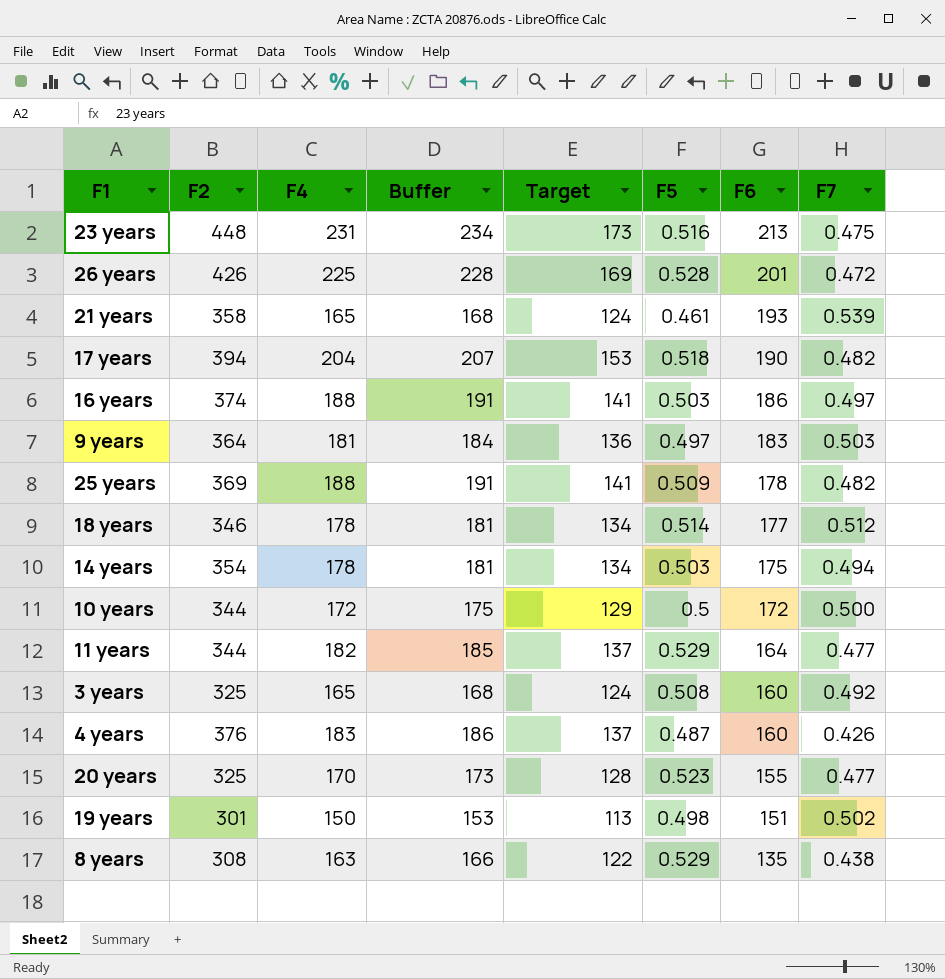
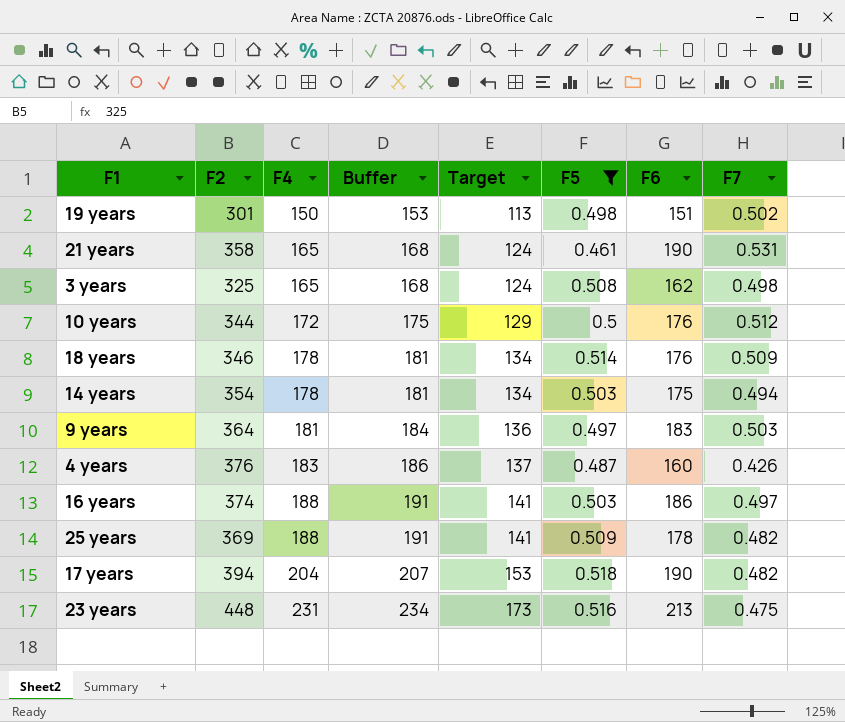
filter: none -> F5 <= 0.518
row order: F6 descending -> F4 ascending
21 years | F6: 193 -> 190
21 years | F7: 0.539 -> 0.531
3 years | F6: 160 -> 162
3 years | F7: 0.492 -> 0.498
10 years | F6: 172 -> 176
10 years | F7: 0.500 -> 0.512
18 years | F6: 177 -> 176
18 years | F7: 0.512 -> 0.509

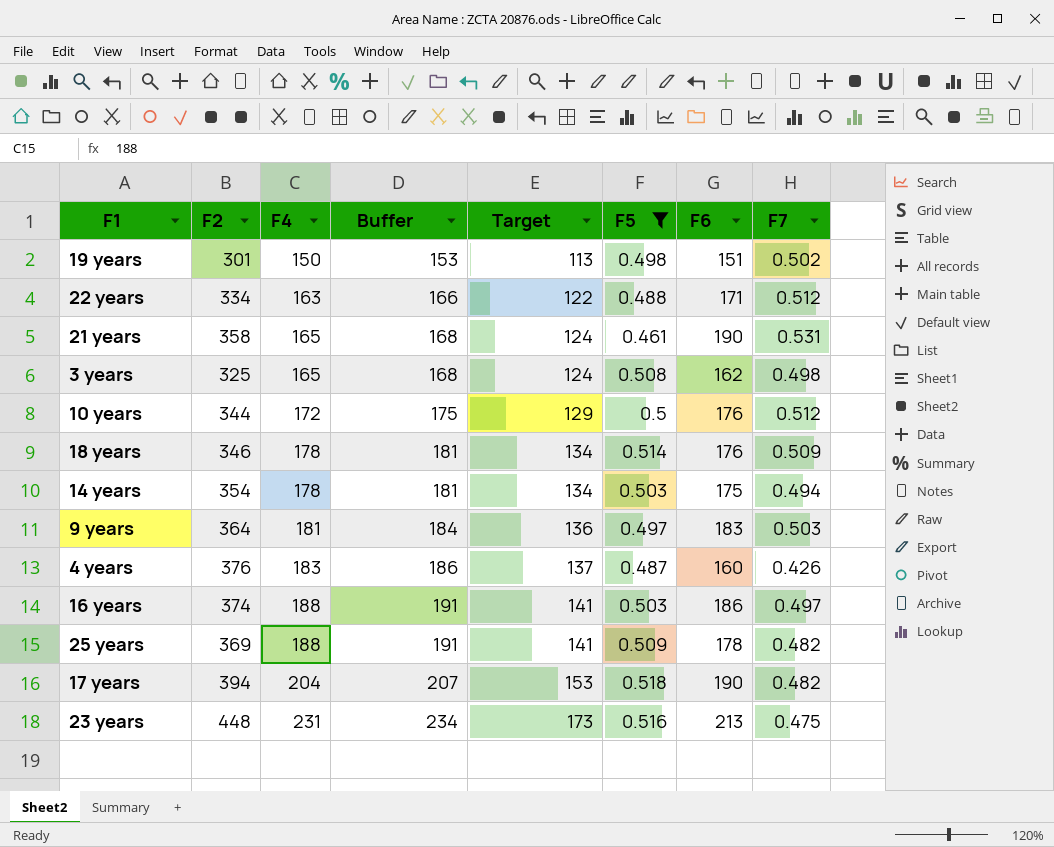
row 22 years: none -> 334 | 163 | 166 | 122 | 0.488 | 171 | 0.512

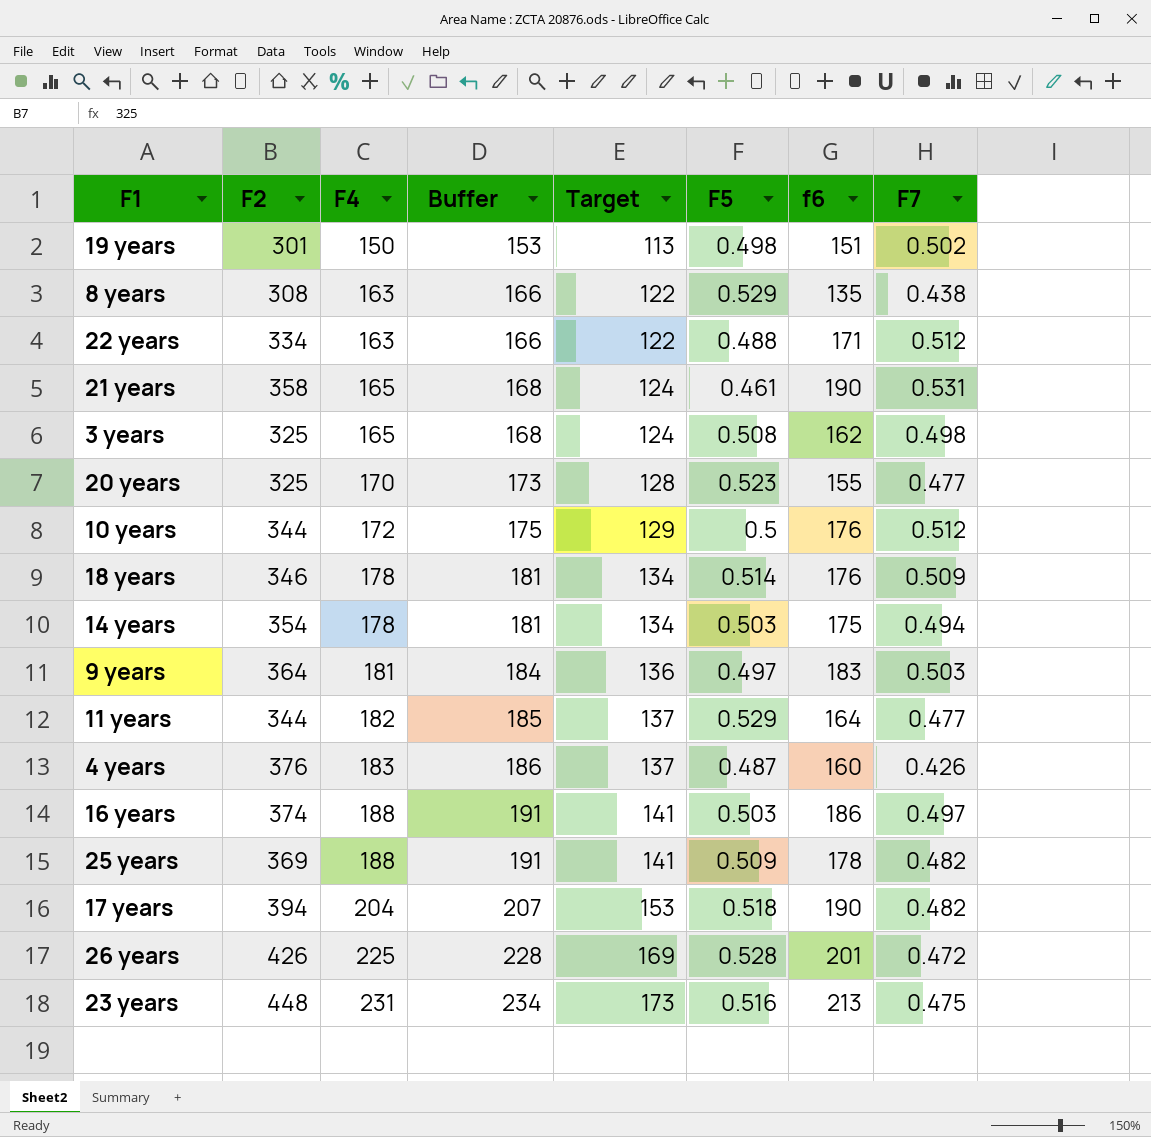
filter: F5 <= 0.518 -> none
column name: F6 -> f6

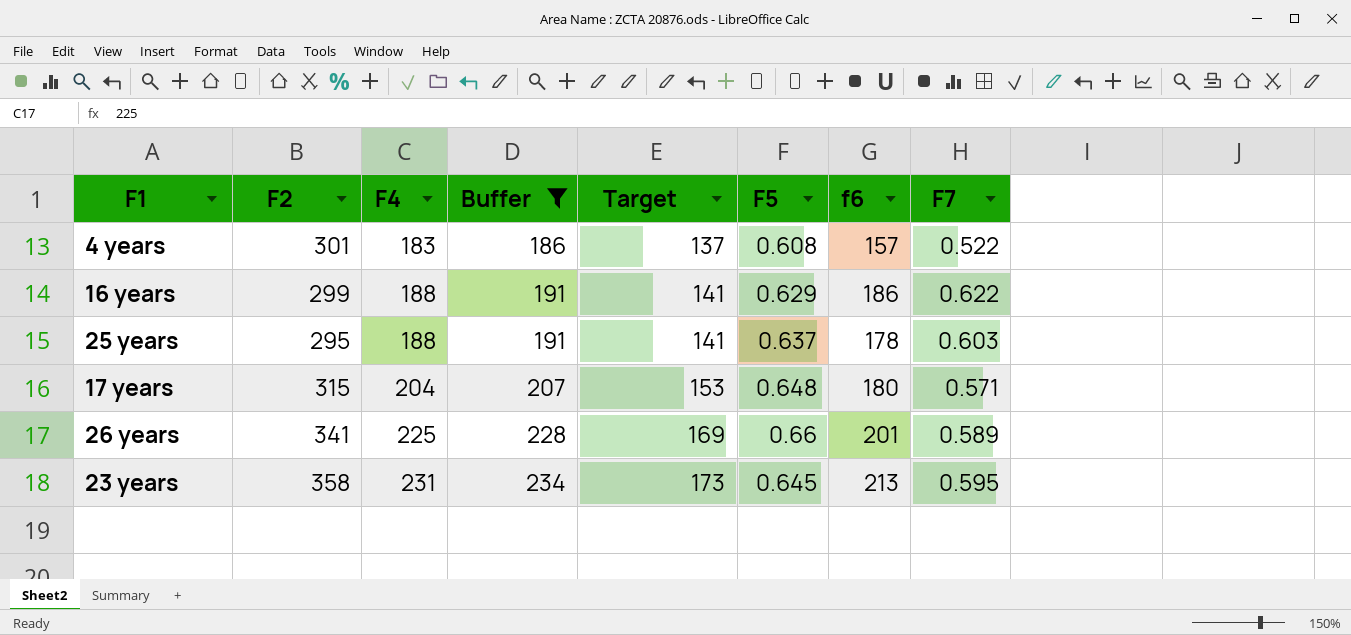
filter: none -> Buffer >= 186
4 years | F2: 376 -> 301
4 years | F5: 0.487 -> 0.608
4 years | f6: 160 -> 157
4 years | F7: 0.426 -> 0.522
16 years | F2: 374 -> 299
16 years | F5: 0.503 -> 0.629
16 years | F7: 0.497 -> 0.622
25 years | F2: 369 -> 295
25 years | F5: 0.509 -> 0.637
25 years | F7: 0.482 -> 0.603
17 years | F2: 394 -> 315
17 years | F5: 0.518 -> 0.648
17 years | f6: 190 -> 180
17 years | F7: 0.482 -> 0.571
26 years | F2: 426 -> 341
26 years | F5: 0.528 -> 0.66
26 years | F7: 0.472 -> 0.589
23 years | F2: 448 -> 358
23 years | F5: 0.516 -> 0.645
23 years | F7: 0.475 -> 0.595

